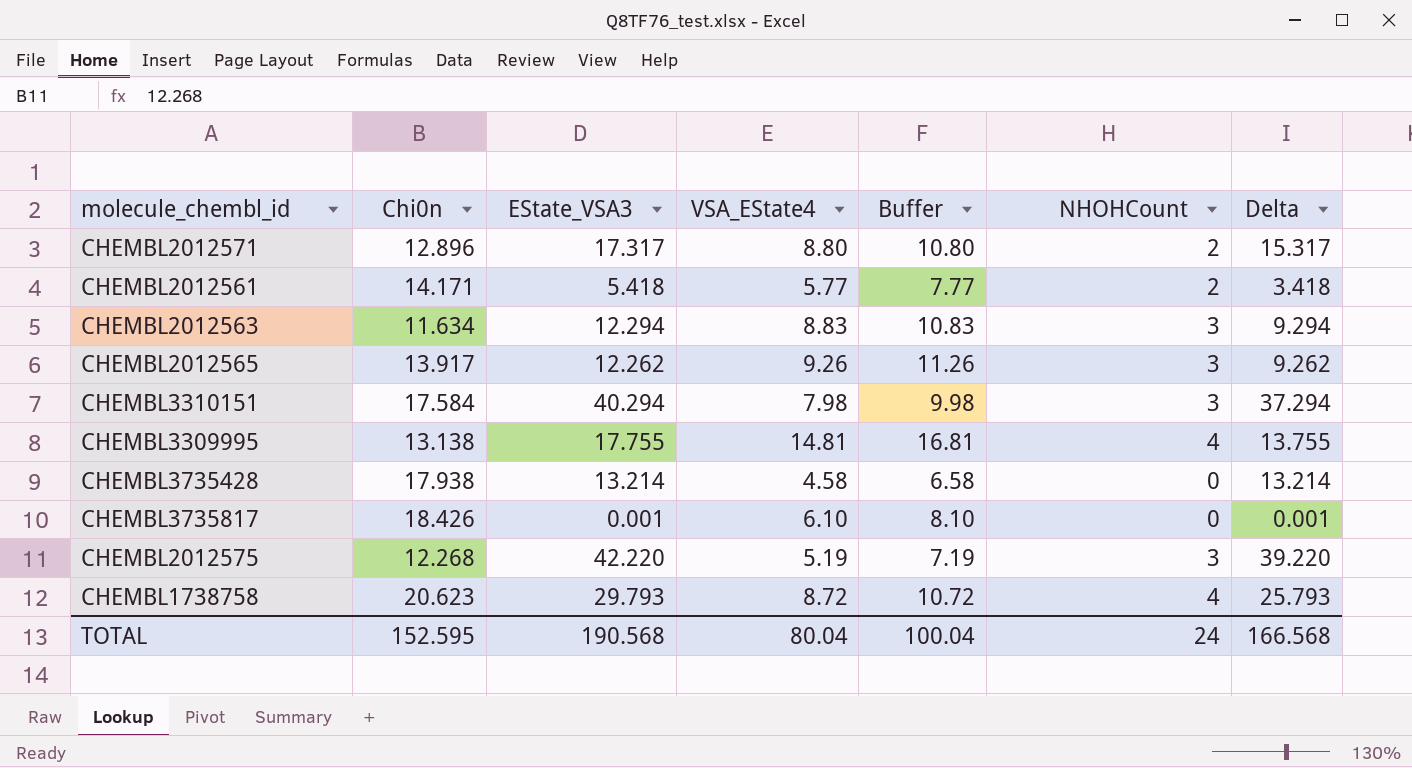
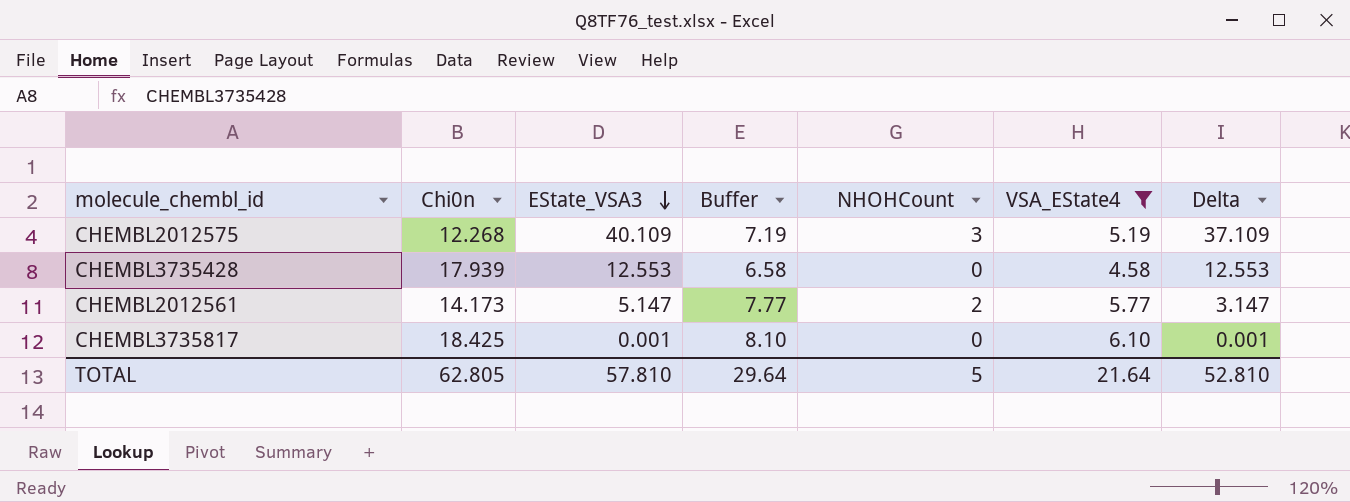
filter: none -> VSA_EState4 <= 6.10
row order: none -> EState_VSA3 descending
column VSA_EState4 | position: 4 -> 6
CHEMBL2012575 | EState_VSA3: 42.220 -> 40.109
CHEMBL2012575 | Delta: 39.220 -> 37.109
CHEMBL3735428 | Chi0n: 17.938 -> 17.939
CHEMBL3735428 | EState_VSA3: 13.214 -> 12.553
CHEMBL3735428 | Delta: 13.214 -> 12.553
CHEMBL2012561 | Chi0n: 14.171 -> 14.173
CHEMBL2012561 | EState_VSA3: 5.418 -> 5.147
CHEMBL2012561 | Delta: 3.418 -> 3.147
CHEMBL3735817 | Chi0n: 18.426 -> 18.425
TOTAL | Chi0n: 152.595 -> 62.805
TOTAL | EState_VSA3: 190.568 -> 57.810
TOTAL | Buffer: 100.04 -> 29.64
TOTAL | NHOHCount: 24 -> 5
TOTAL | VSA_EState4: 80.04 -> 21.64
TOTAL | Delta: 166.568 -> 52.810

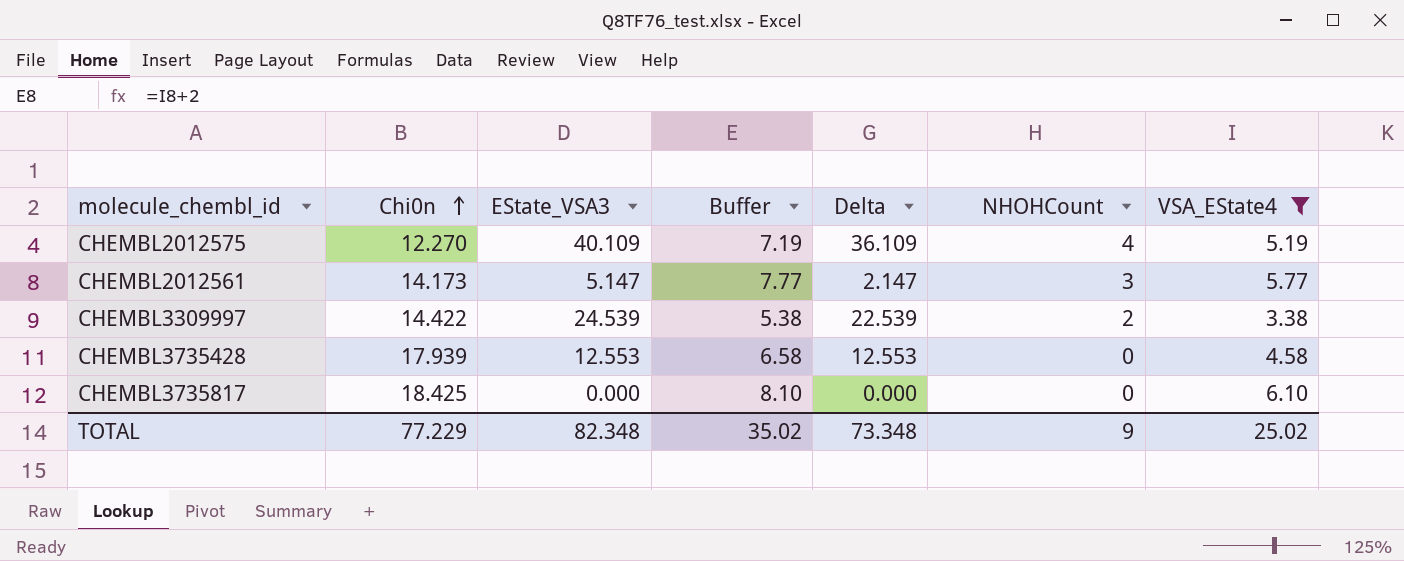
row order: EState_VSA3 descending -> Chi0n ascending
column Delta | position: 7 -> 5
CHEMBL2012575 | Chi0n: 12.268 -> 12.270
CHEMBL2012575 | Delta: 37.109 -> 36.109
CHEMBL2012575 | NHOHCount: 3 -> 4
CHEMBL2012561 | Delta: 3.147 -> 2.147
CHEMBL2012561 | NHOHCount: 2 -> 3
row CHEMBL3309997: none -> 14.422 | 24.539 | 5.38 | 22.539 | 2 | 3.38
CHEMBL3735817 | EState_VSA3: 0.001 -> 0.000
CHEMBL3735817 | Delta: 0.001 -> 0.000
TOTAL | Chi0n: 62.805 -> 77.229
TOTAL | EState_VSA3: 57.810 -> 82.348
TOTAL | Buffer: 29.64 -> 35.02
TOTAL | Delta: 52.810 -> 73.348
TOTAL | NHOHCount: 5 -> 9
TOTAL | VSA_EState4: 21.64 -> 25.02

